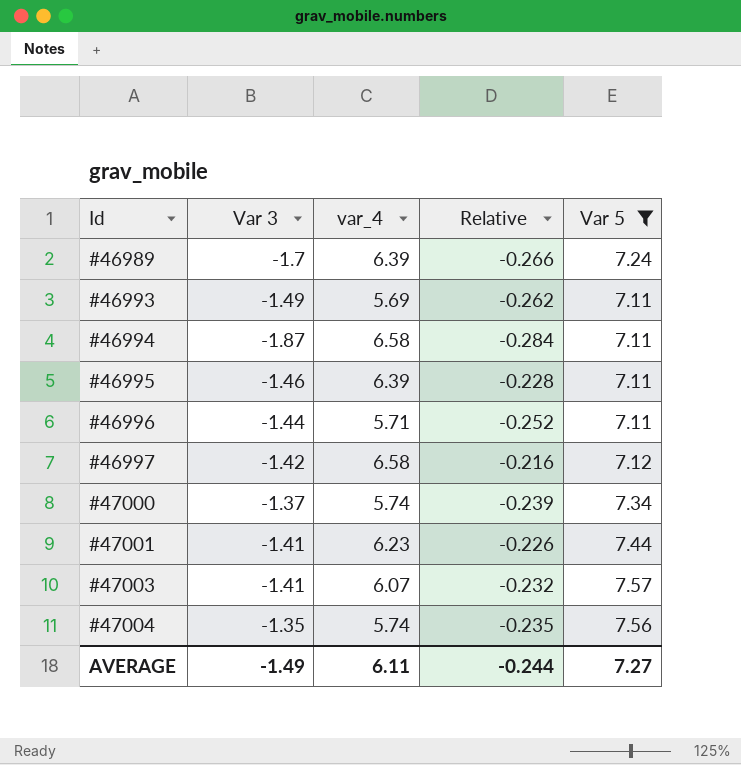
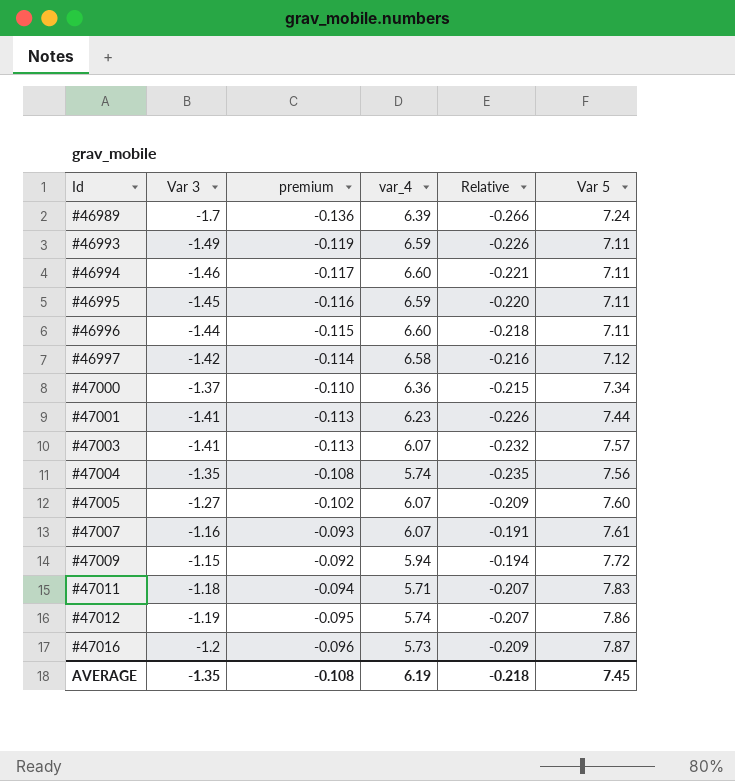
filter: Var 5 <= 7.57 -> none
column premium | formula: none -> [Var 3] * 0.08
#46993 | var_4: 5.69 -> 6.59
#46993 | Relative: -0.262 -> -0.226
#46994 | Var 3: -1.87 -> -1.46
#46994 | var_4: 6.58 -> 6.60
#46994 | Relative: -0.284 -> -0.221
#46995 | Var 3: -1.46 -> -1.45
#46995 | var_4: 6.39 -> 6.59
#46995 | Relative: -0.228 -> -0.220
#46996 | var_4: 5.71 -> 6.60
#46996 | Relative: -0.252 -> -0.218
#47000 | var_4: 5.74 -> 6.36
#47000 | Relative: -0.239 -> -0.215
AVERAGE | Var 3: -1.49 -> -1.35
AVERAGE | var_4: 6.11 -> 6.19
AVERAGE | Relative: -0.244 -> -0.218
AVERAGE | Var 5: 7.27 -> 7.45

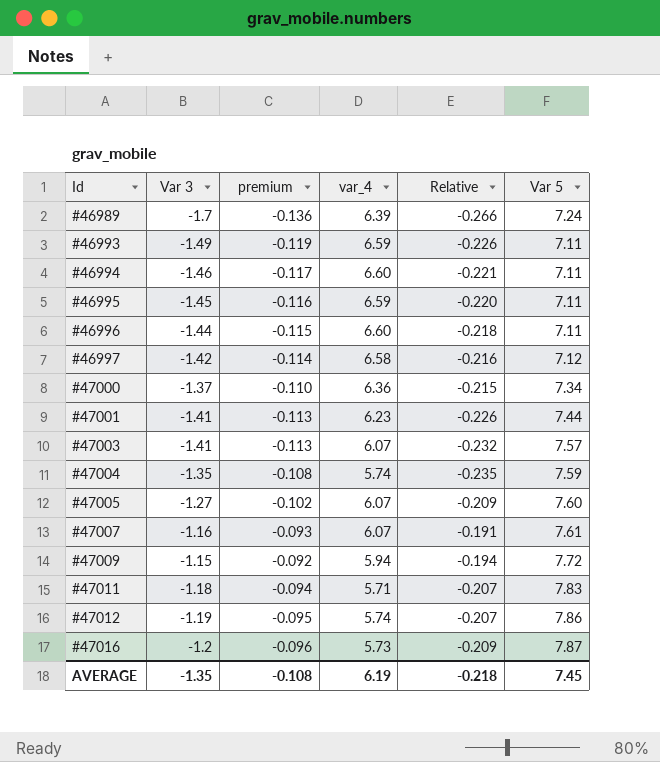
#47004 | Var 5: 7.56 -> 7.59

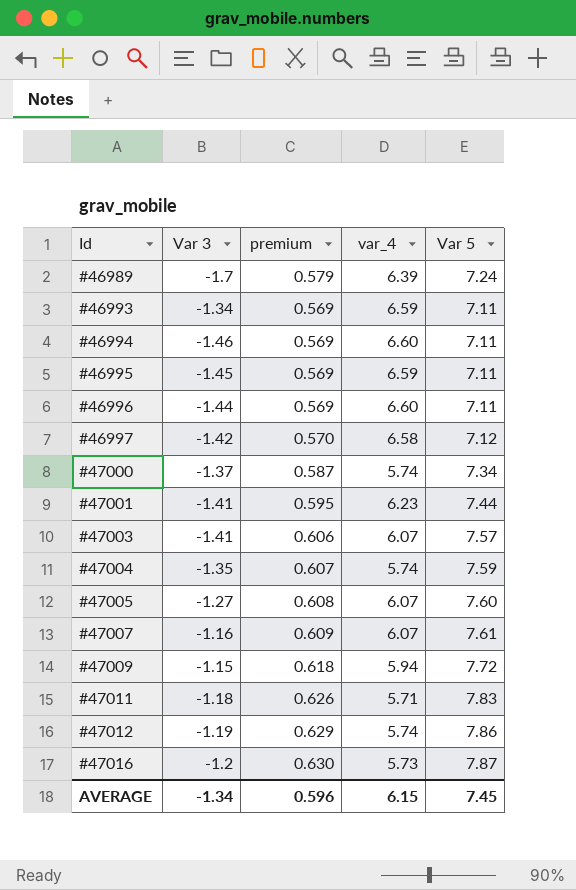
column Relative | formula: [Var 3] / [var_4] -> none
column premium | formula: [Var 3] * 0.08 -> [Var 5] * 0.08
#46993 | Var 3: -1.49 -> -1.34
#47000 | var_4: 6.36 -> 5.74
AVERAGE | Var 3: -1.35 -> -1.34
AVERAGE | premium: -0.108 -> 0.596
AVERAGE | var_4: 6.19 -> 6.15

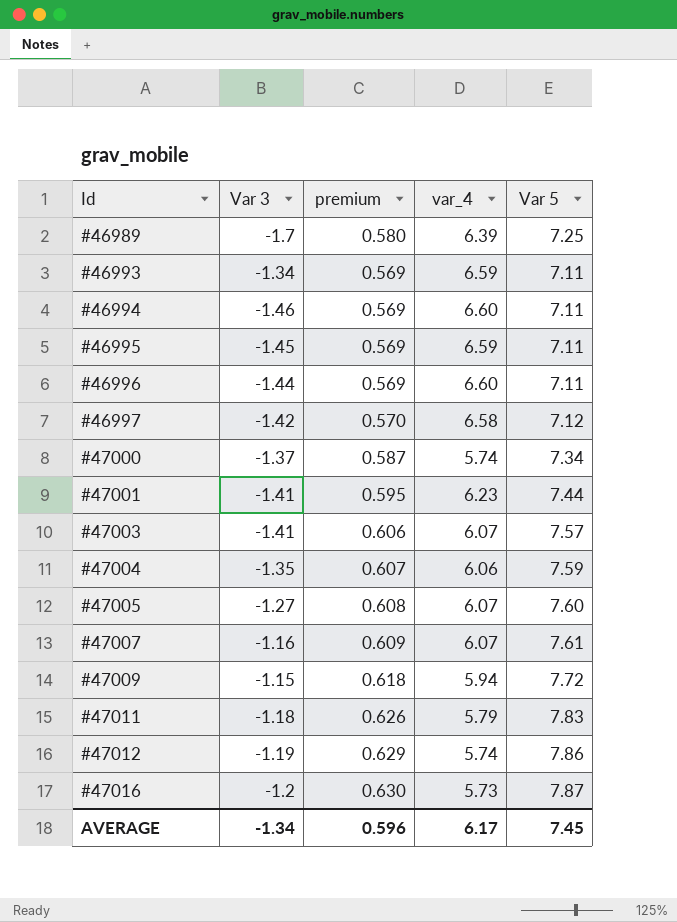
#46989 | premium: 0.579 -> 0.580
#46989 | Var 5: 7.24 -> 7.25
#47004 | var_4: 5.74 -> 6.06
#47011 | var_4: 5.71 -> 5.79
AVERAGE | var_4: 6.15 -> 6.17

